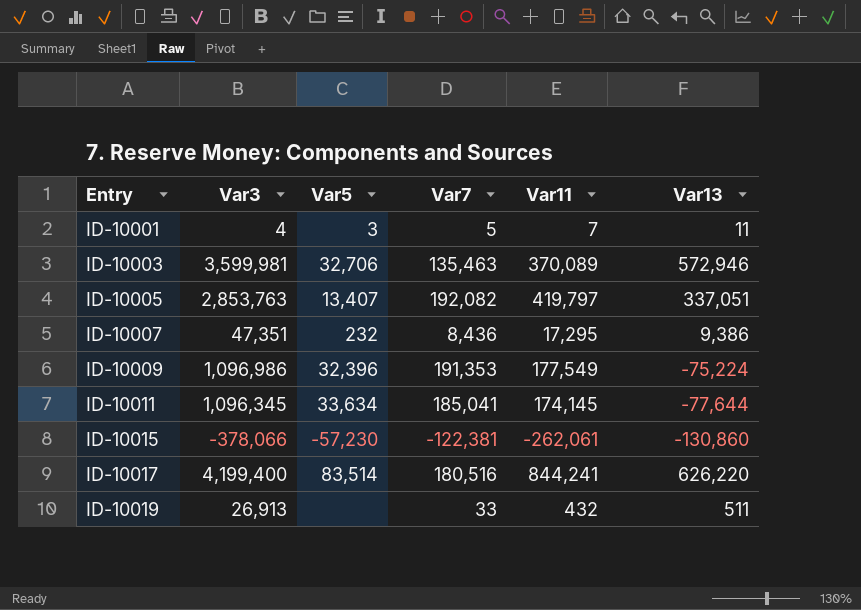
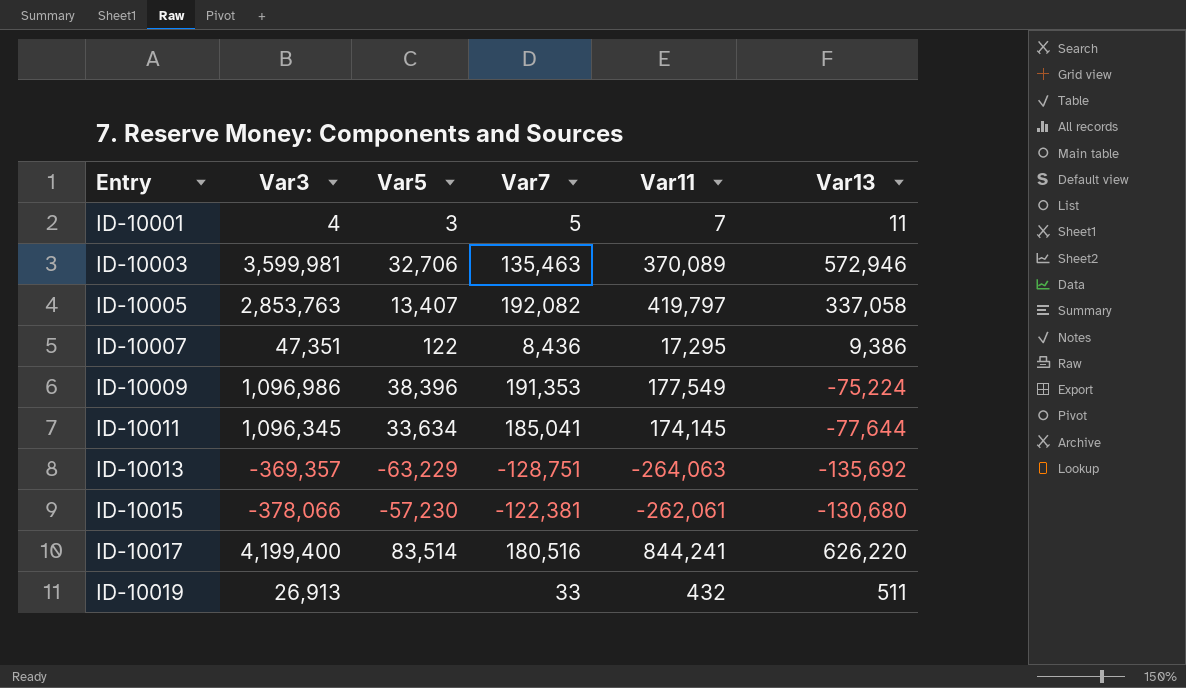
ID-10005 | Var13: 337,051 -> 337,058
ID-10007 | Var5: 232 -> 122
ID-10009 | Var5: 32,396 -> 38,396
row ID-10013: none -> -369,357 | -63,229 | -128,751 | -264,063 | -135,692
ID-10015 | Var13: -130,860 -> -130,680

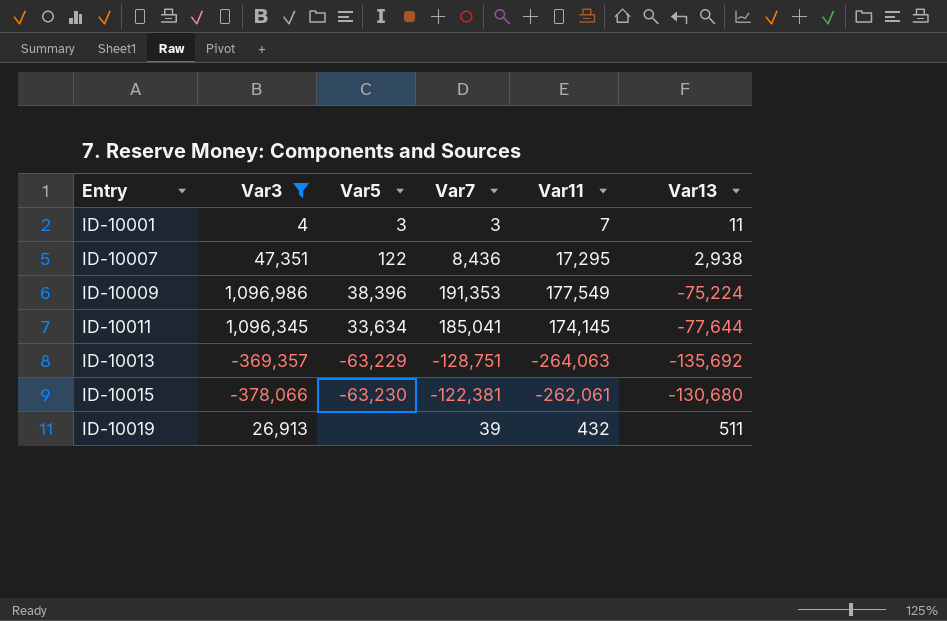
filter: none -> Var3 <= 1,096,986
ID-10001 | Var7: 5 -> 3
ID-10007 | Var13: 9,386 -> 2,938
ID-10015 | Var5: -57,230 -> -63,230
ID-10019 | Var7: 33 -> 39

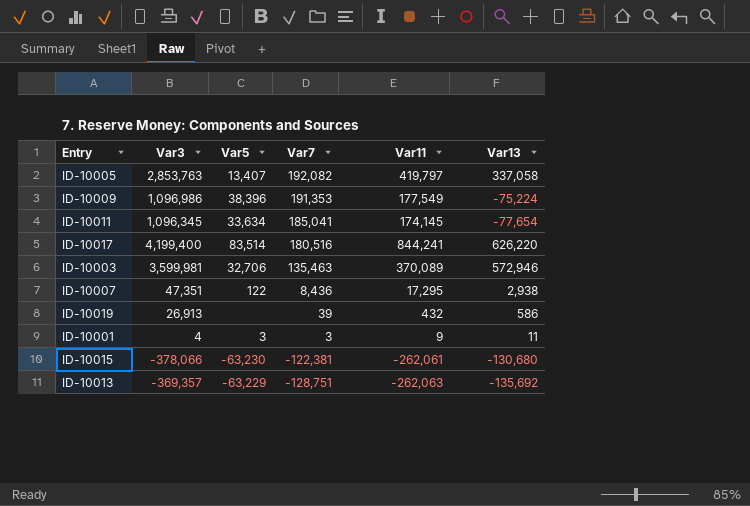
filter: Var3 <= 1,096,986 -> none
row order: Entry ascending -> Var7 descending
ID-10011 | Var13: -77,644 -> -77,654
ID-10019 | Var13: 511 -> 586
ID-10001 | Var11: 7 -> 9
ID-10013 | Var11: -264,063 -> -262,063

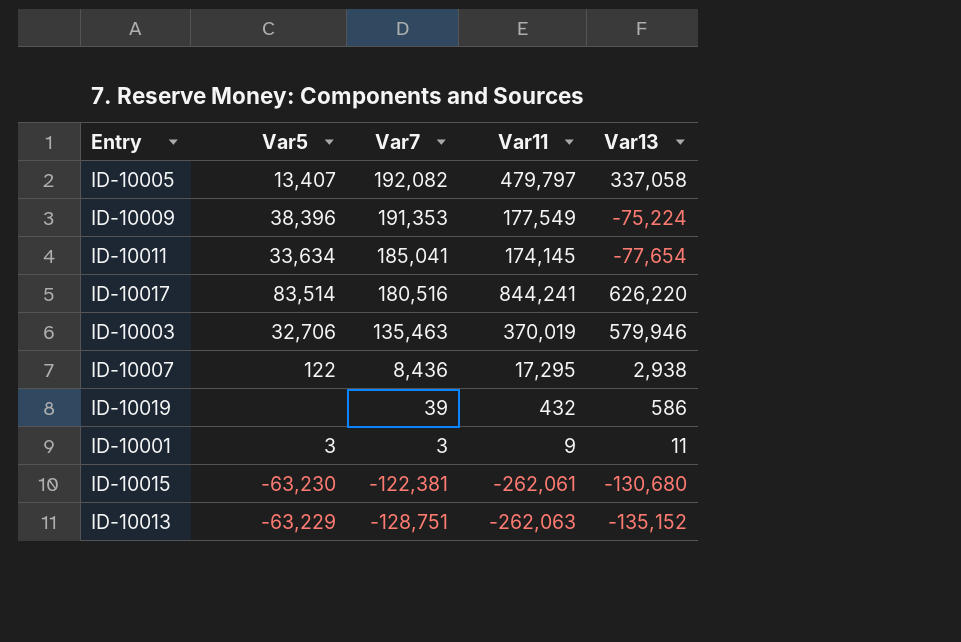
column Var3 | position: 2 -> none
ID-10005 | Var11: 419,797 -> 479,797
ID-10003 | Var11: 370,089 -> 370,019
ID-10003 | Var13: 572,946 -> 579,946
ID-10013 | Var13: -135,692 -> -135,152

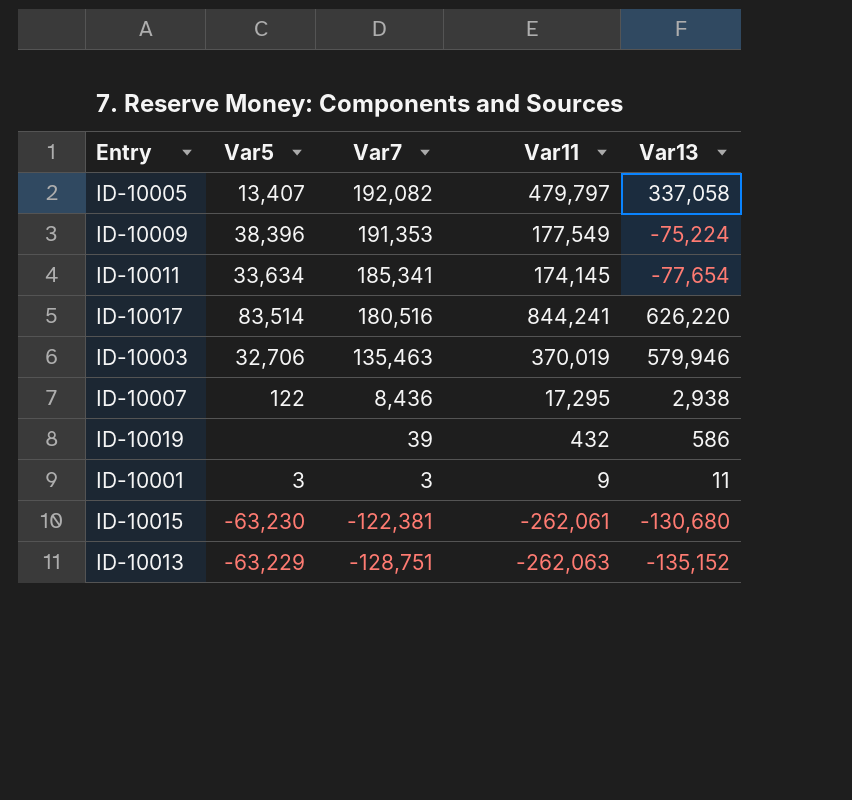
ID-10011 | Var7: 185,041 -> 185,341

